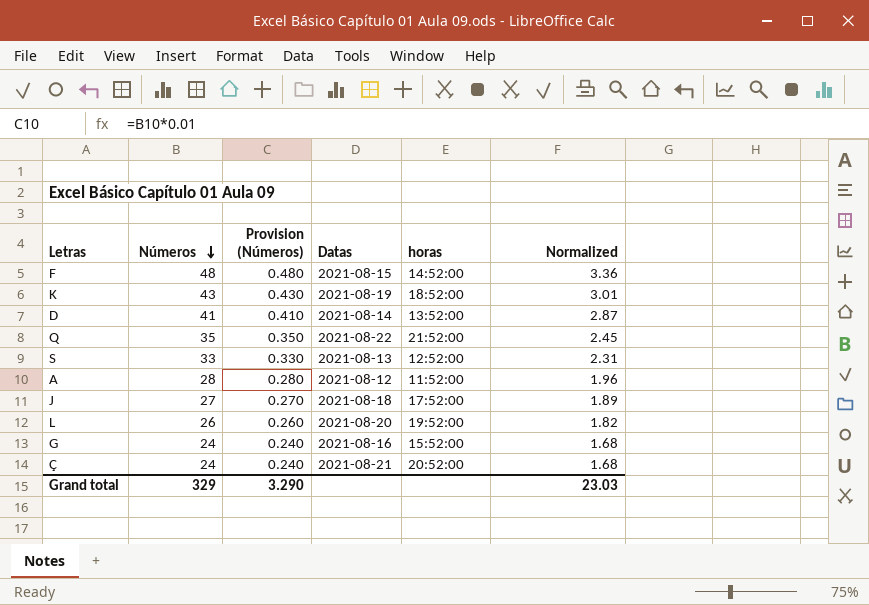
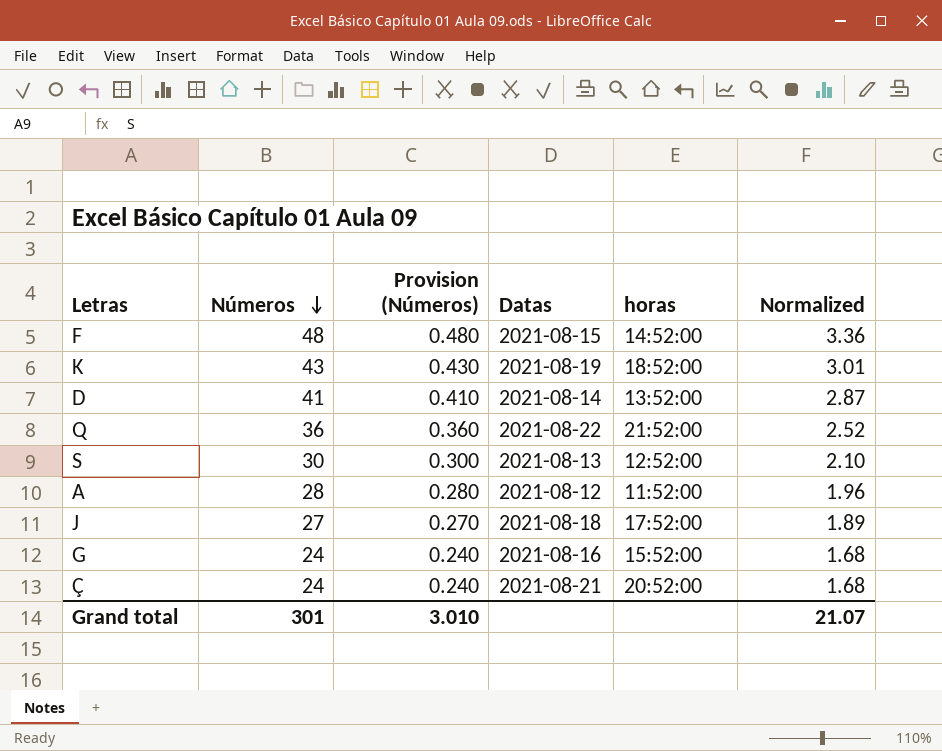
row L: 26 | 0.260 | 2021-08-20 | 19:52:00 | 1.82 -> none
Q | Números: 35 -> 36
Q | Provision (Números): 0.350 -> 0.360
Q | Normalized: 2.45 -> 2.52
S | Números: 33 -> 30
S | Provision (Números): 0.330 -> 0.300
S | Normalized: 2.31 -> 2.10
Grand total | Números: 329 -> 301
Grand total | Provision (Números): 3.290 -> 3.010
Grand total | Normalized: 23.03 -> 21.07

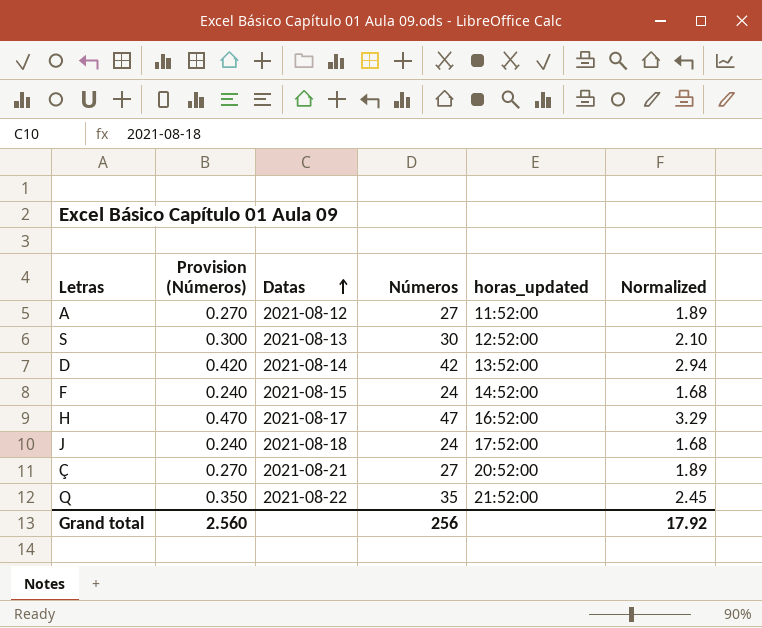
row order: Números descending -> Datas ascending
column Números | position: 2 -> 4
column name: horas -> horas_updated
row K: 43 | 0.430 | 2021-08-19 | 18:52:00 | 3.01 -> none
row G: 24 | 0.240 | 2021-08-16 | 15:52:00 | 1.68 -> none
A | Provision (Números): 0.280 -> 0.270
A | Números: 28 -> 27
A | Normalized: 1.96 -> 1.89
D | Provision (Números): 0.410 -> 0.420
D | Números: 41 -> 42
D | Normalized: 2.87 -> 2.94
F | Provision (Números): 0.480 -> 0.240
F | Números: 48 -> 24
F | Normalized: 3.36 -> 1.68
row H: none -> 0.470 | 2021-08-17 | 47 | 16:52:00 | 3.29
J | Provision (Números): 0.270 -> 0.240
J | Números: 27 -> 24
J | Normalized: 1.89 -> 1.68
Ç | Provision (Números): 0.240 -> 0.270
Ç | Números: 24 -> 27
Ç | Normalized: 1.68 -> 1.89
Q | Provision (Números): 0.360 -> 0.350
Q | Números: 36 -> 35
Q | Normalized: 2.52 -> 2.45
Grand total | Provision (Números): 3.010 -> 2.560
Grand total | Números: 301 -> 256
Grand total | Normalized: 21.07 -> 17.92

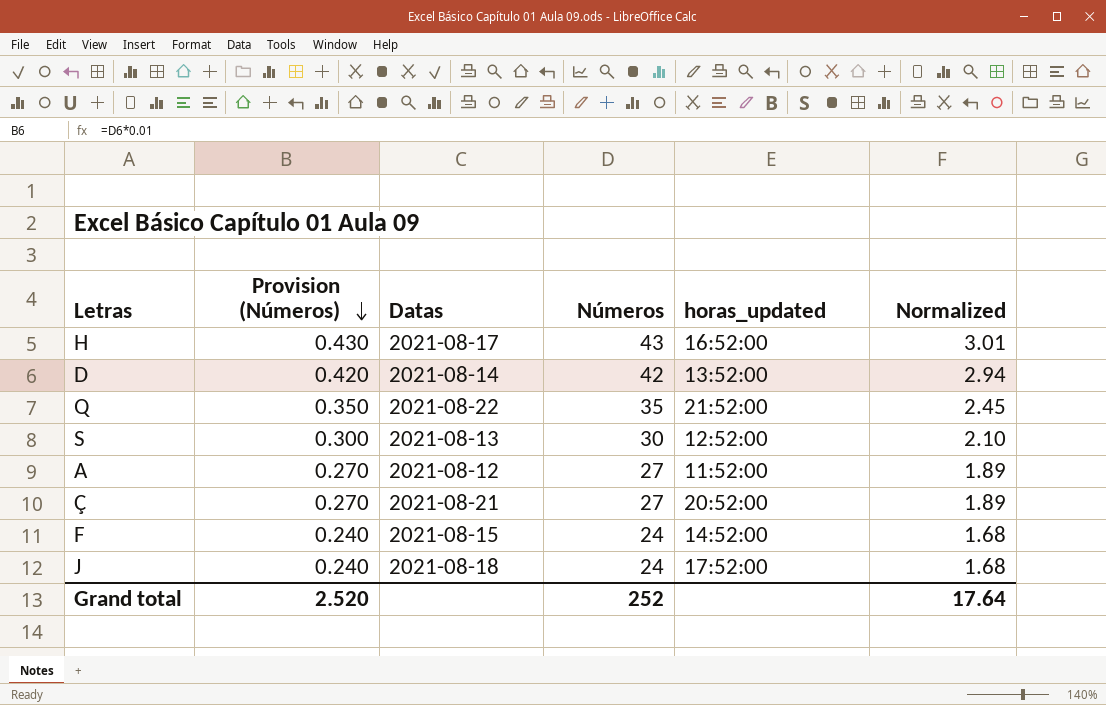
row order: Datas ascending -> Provision (Números) descending
H | Provision (Números): 0.470 -> 0.430
H | Números: 47 -> 43
H | Normalized: 3.29 -> 3.01
Grand total | Provision (Números): 2.560 -> 2.520
Grand total | Números: 256 -> 252
Grand total | Normalized: 17.92 -> 17.64

